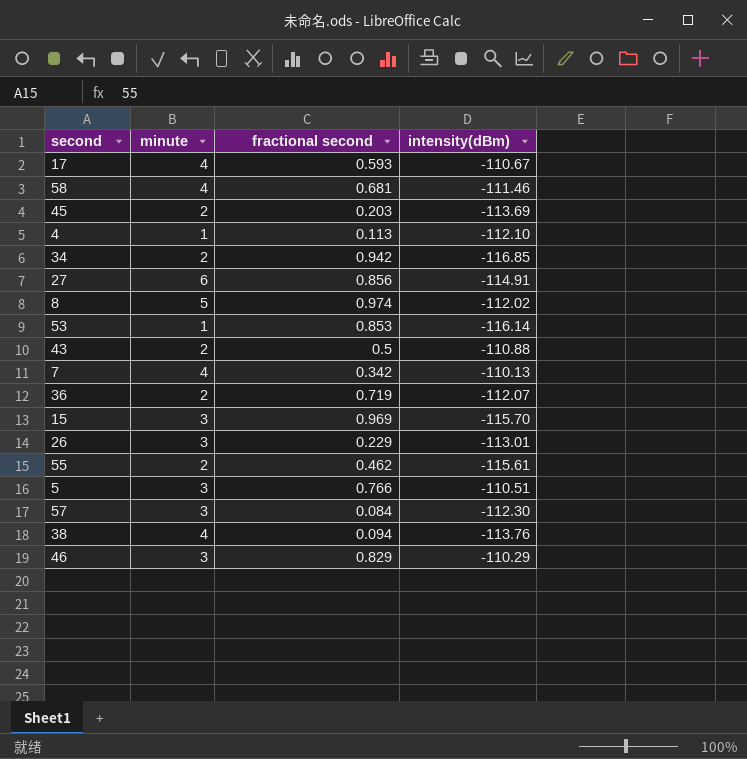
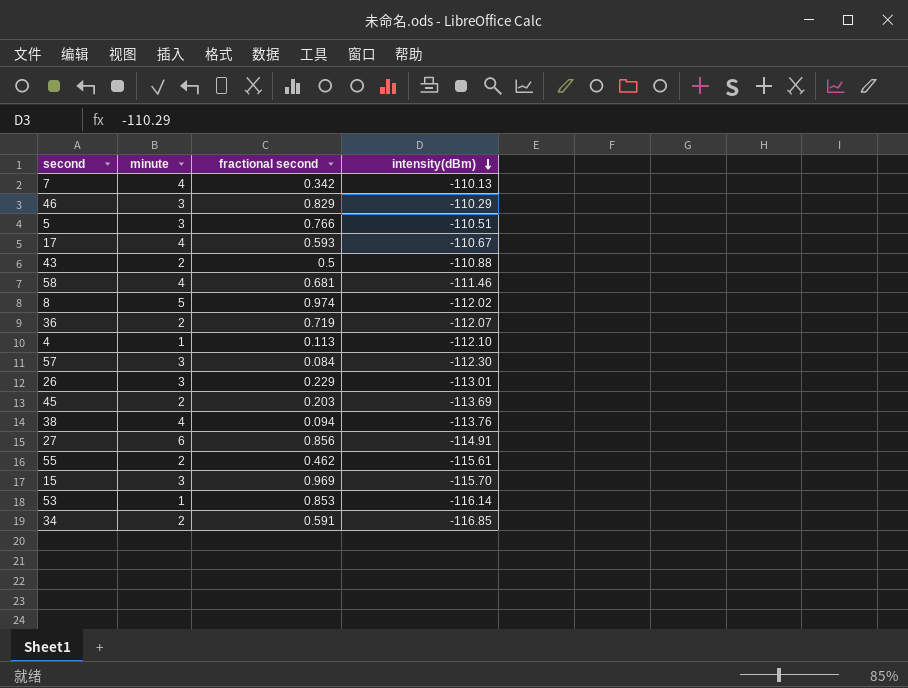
row order: none -> intensity(dBm) descending
34 | fractional second: 0.942 -> 0.591

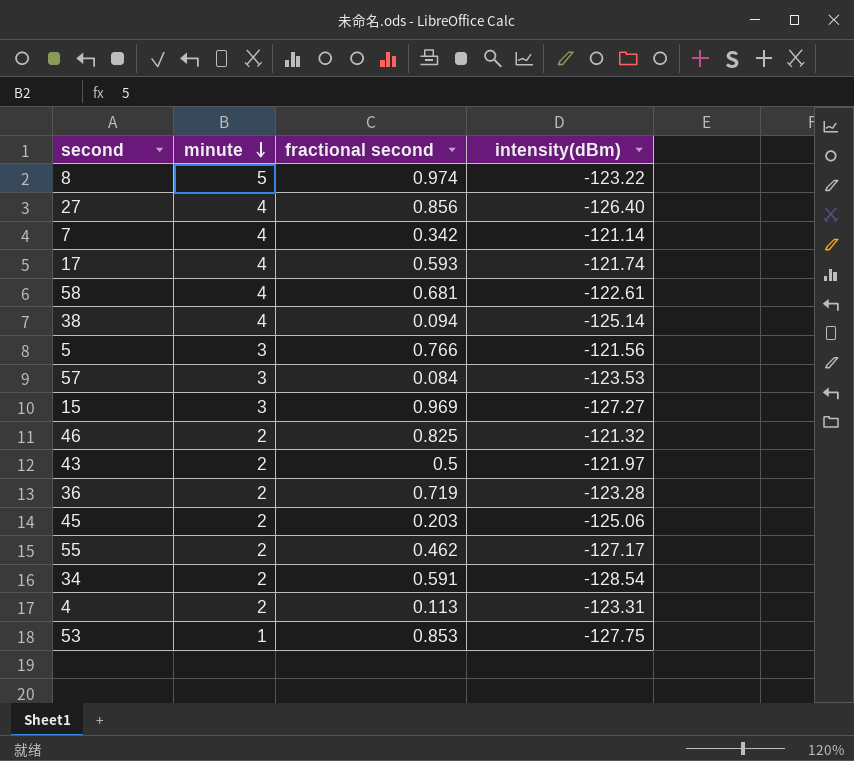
row order: intensity(dBm) descending -> minute descending
row 26: 3 | 0.229 | -113.01 -> none
8 | intensity(dBm): -112.02 -> -123.22
27 | minute: 6 -> 4
27 | intensity(dBm): -114.91 -> -126.40
7 | intensity(dBm): -110.13 -> -121.14
17 | intensity(dBm): -110.67 -> -121.74
58 | intensity(dBm): -111.46 -> -122.61
38 | intensity(dBm): -113.76 -> -125.14
5 | intensity(dBm): -110.51 -> -121.56
57 | intensity(dBm): -112.30 -> -123.53
15 | intensity(dBm): -115.70 -> -127.27
46 | minute: 3 -> 2
46 | fractional second: 0.829 -> 0.825
46 | intensity(dBm): -110.29 -> -121.32
43 | intensity(dBm): -110.88 -> -121.97
36 | intensity(dBm): -112.07 -> -123.28
45 | intensity(dBm): -113.69 -> -125.06
55 | intensity(dBm): -115.61 -> -127.17
34 | intensity(dBm): -116.85 -> -128.54
4 | minute: 1 -> 2
4 | intensity(dBm): -112.10 -> -123.31
53 | intensity(dBm): -116.14 -> -127.75

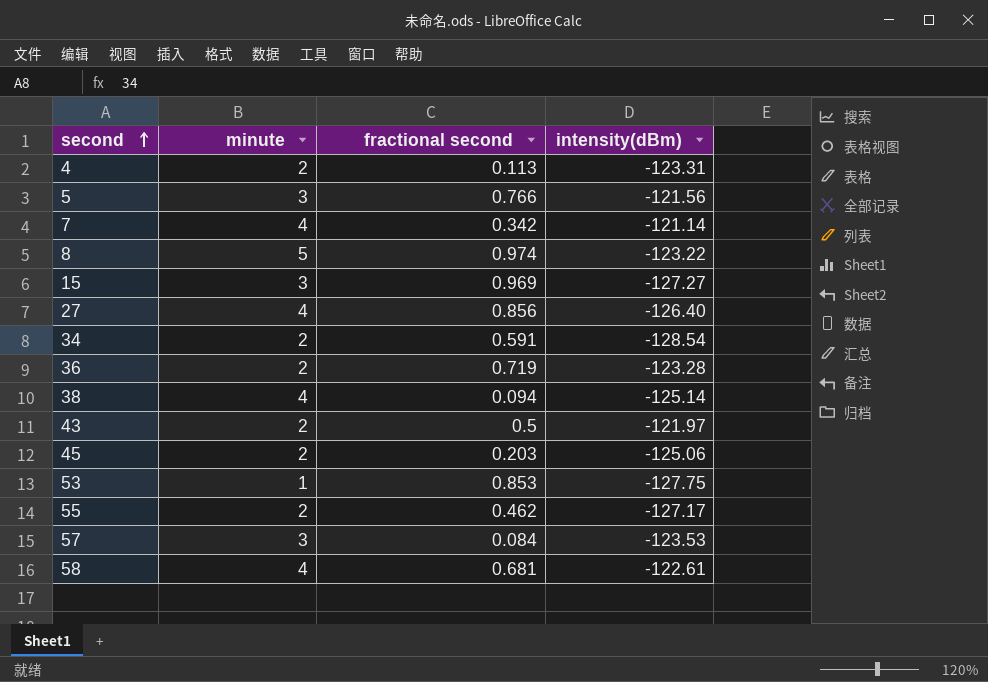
row order: minute descending -> second ascending
row 17: 4 | 0.593 | -121.74 -> none
row 46: 2 | 0.825 | -121.32 -> none

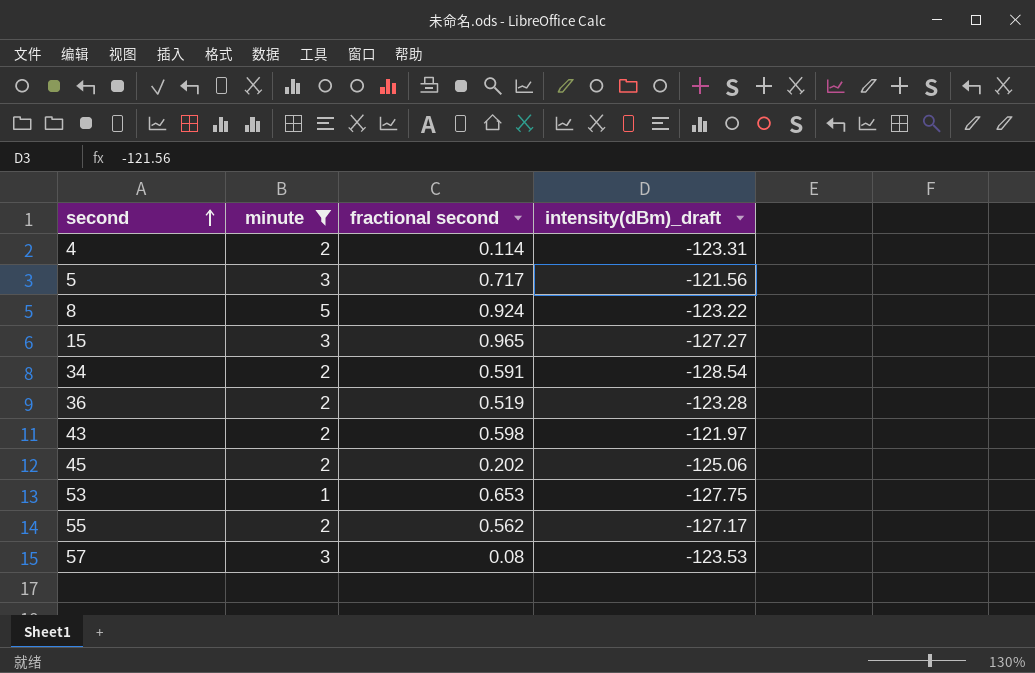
filter: none -> minute != 4
column name: intensity(dBm) -> intensity(dBm)_draft
4 | fractional second: 0.113 -> 0.114
5 | fractional second: 0.766 -> 0.717
8 | fractional second: 0.974 -> 0.924
15 | fractional second: 0.969 -> 0.965
36 | fractional second: 0.719 -> 0.519
43 | fractional second: 0.5 -> 0.598
45 | fractional second: 0.203 -> 0.202
53 | fractional second: 0.853 -> 0.653
55 | fractional second: 0.462 -> 0.562
57 | fractional second: 0.084 -> 0.08

